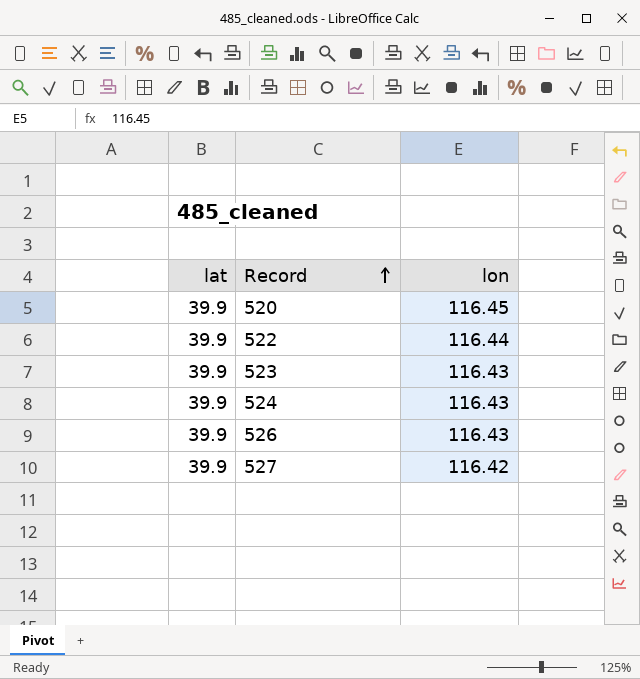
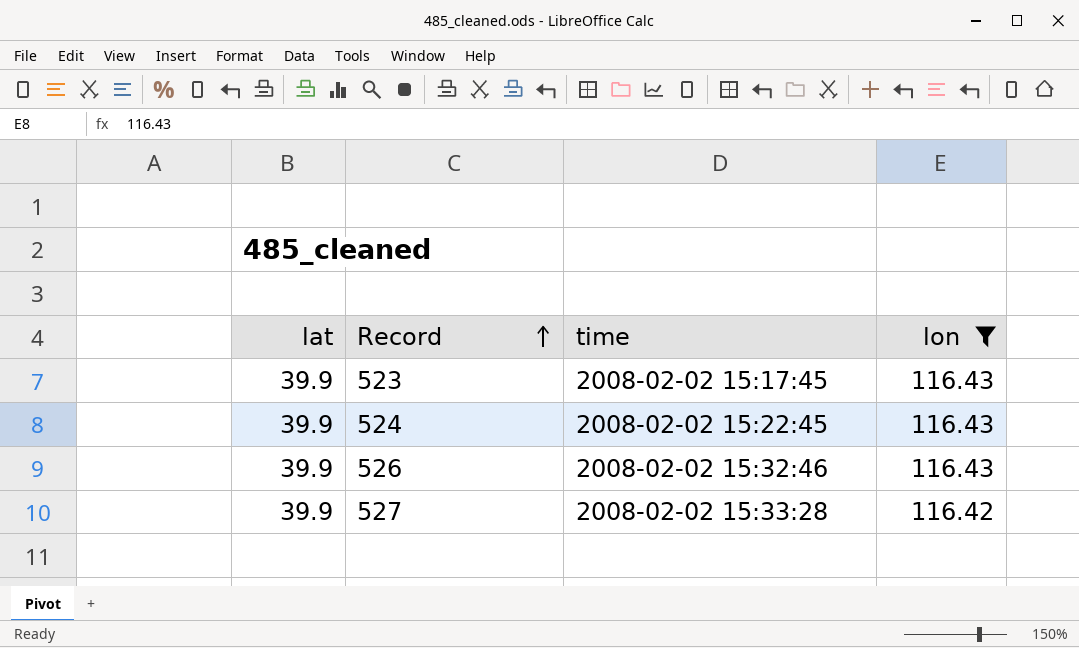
filter: none -> lon <= 116.43
column time | position: none -> 3

